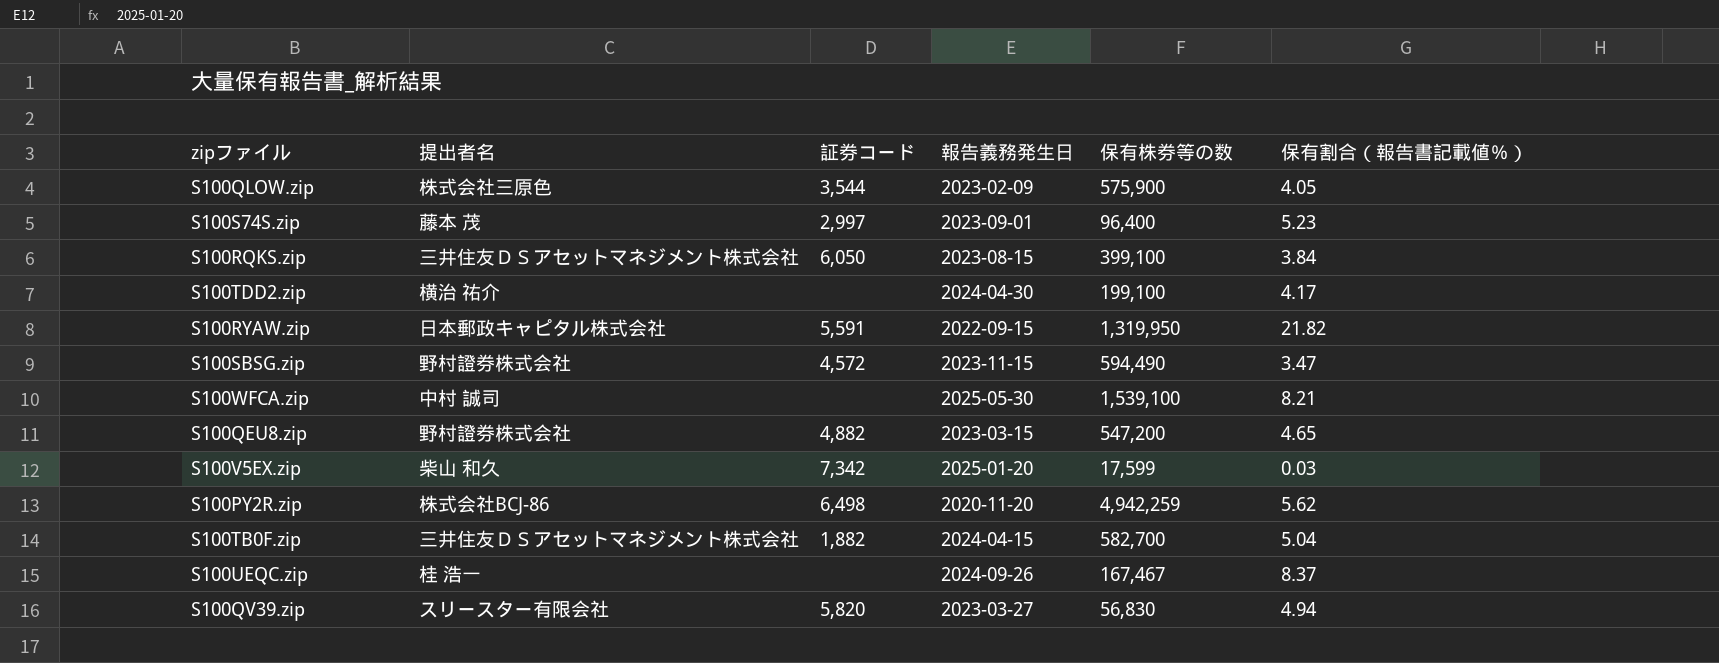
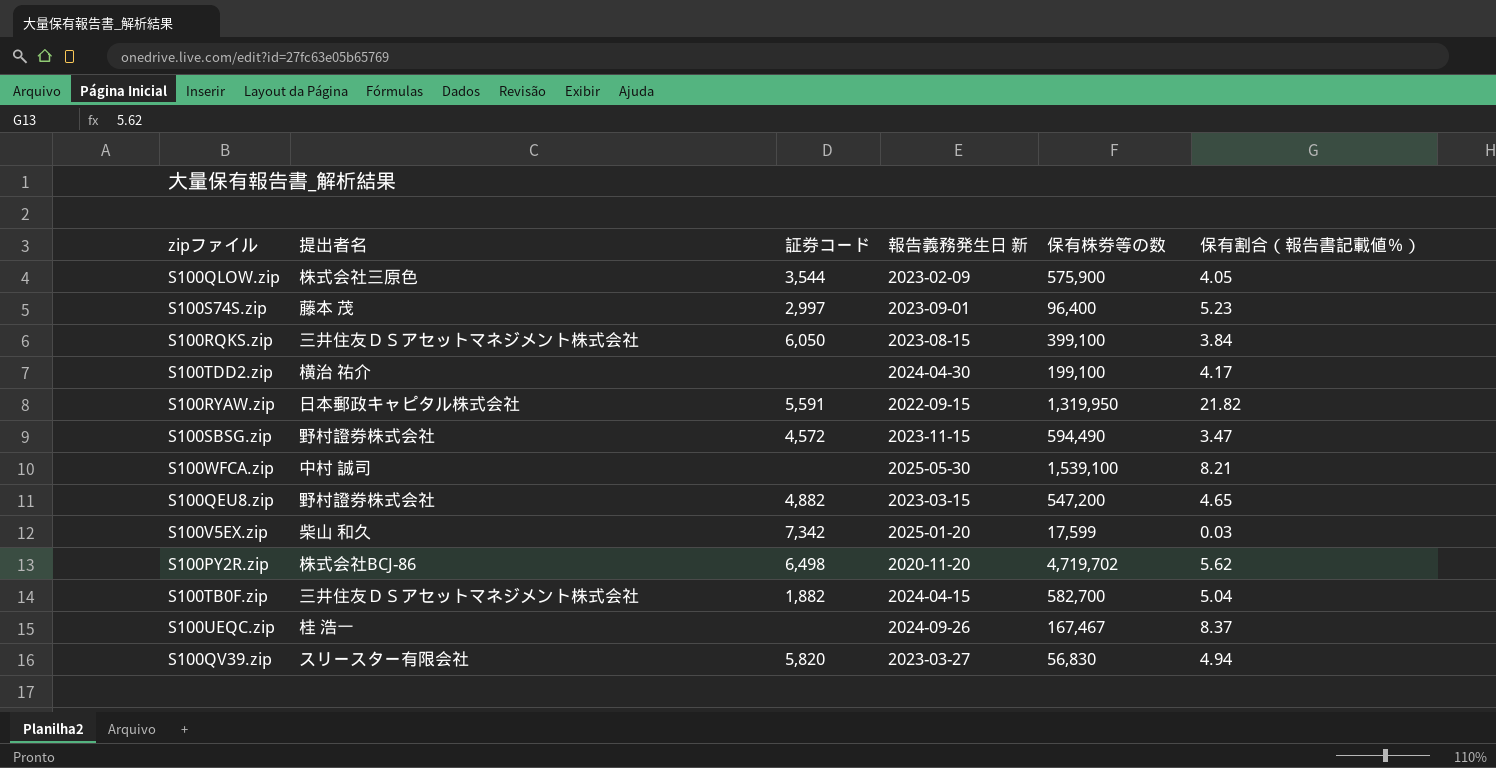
column name: 報告義務発生日 -> 報告義務発生日 新
S100PY2R.zip | 保有株券等の数: 4,942,259 -> 4,719,702

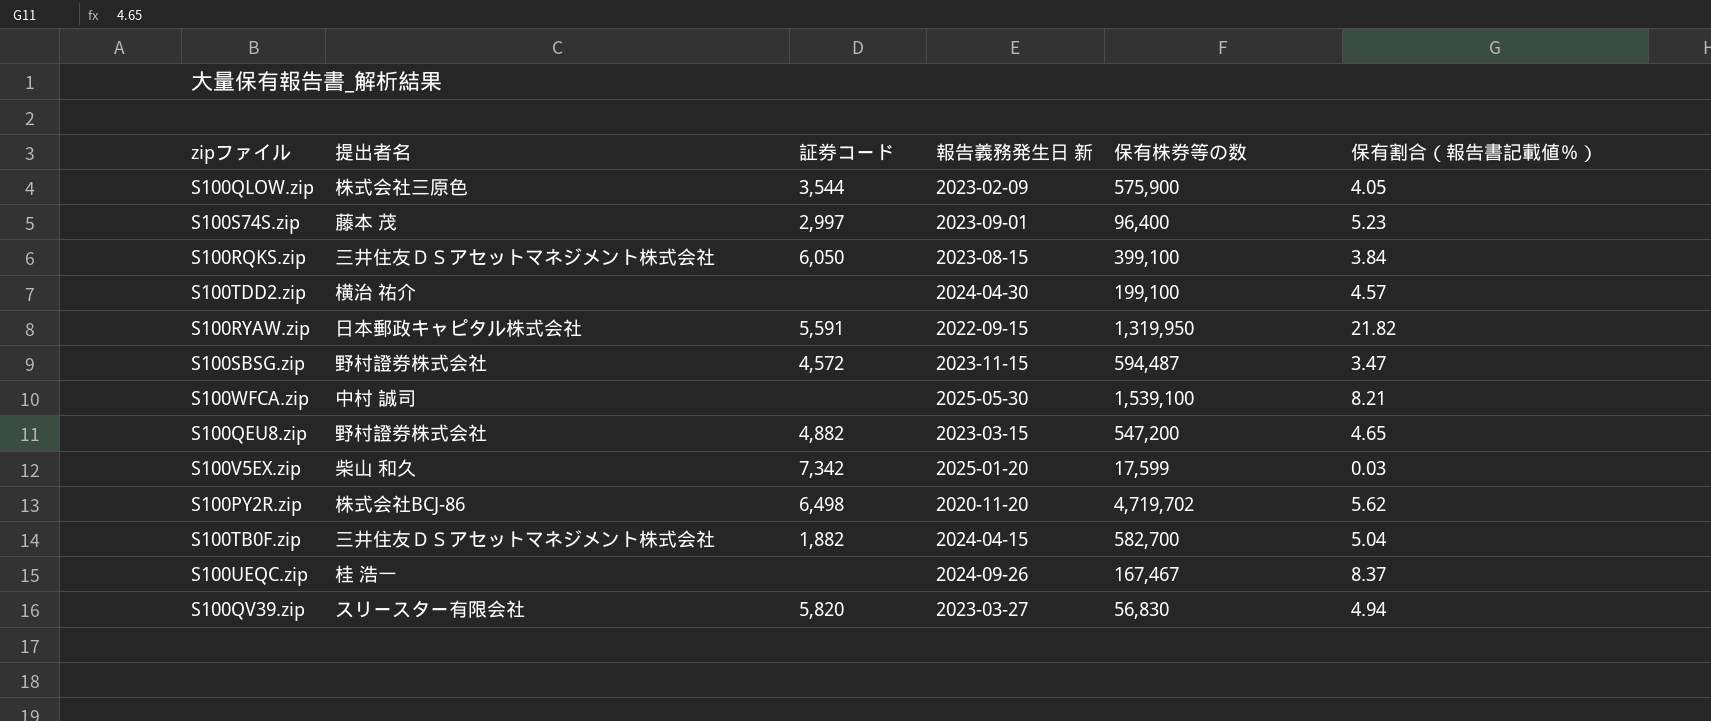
S100TDD2.zip | 保有割合（報告書記載値％）: 4.17 -> 4.57
S100SBSG.zip | 保有株券等の数: 594,490 -> 594,487

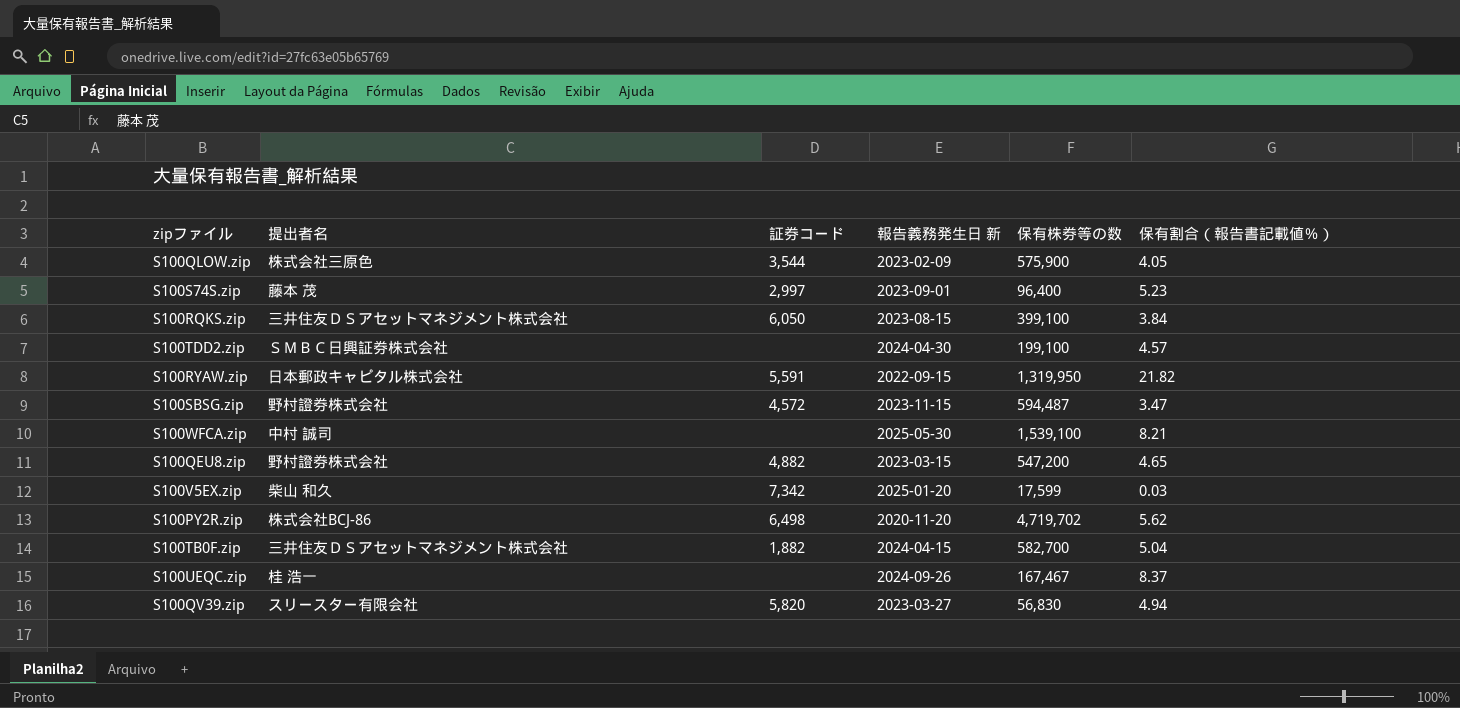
S100TDD2.zip | 提出者名: 横治 祐介 -> ＳＭＢＣ日興証券株式会社

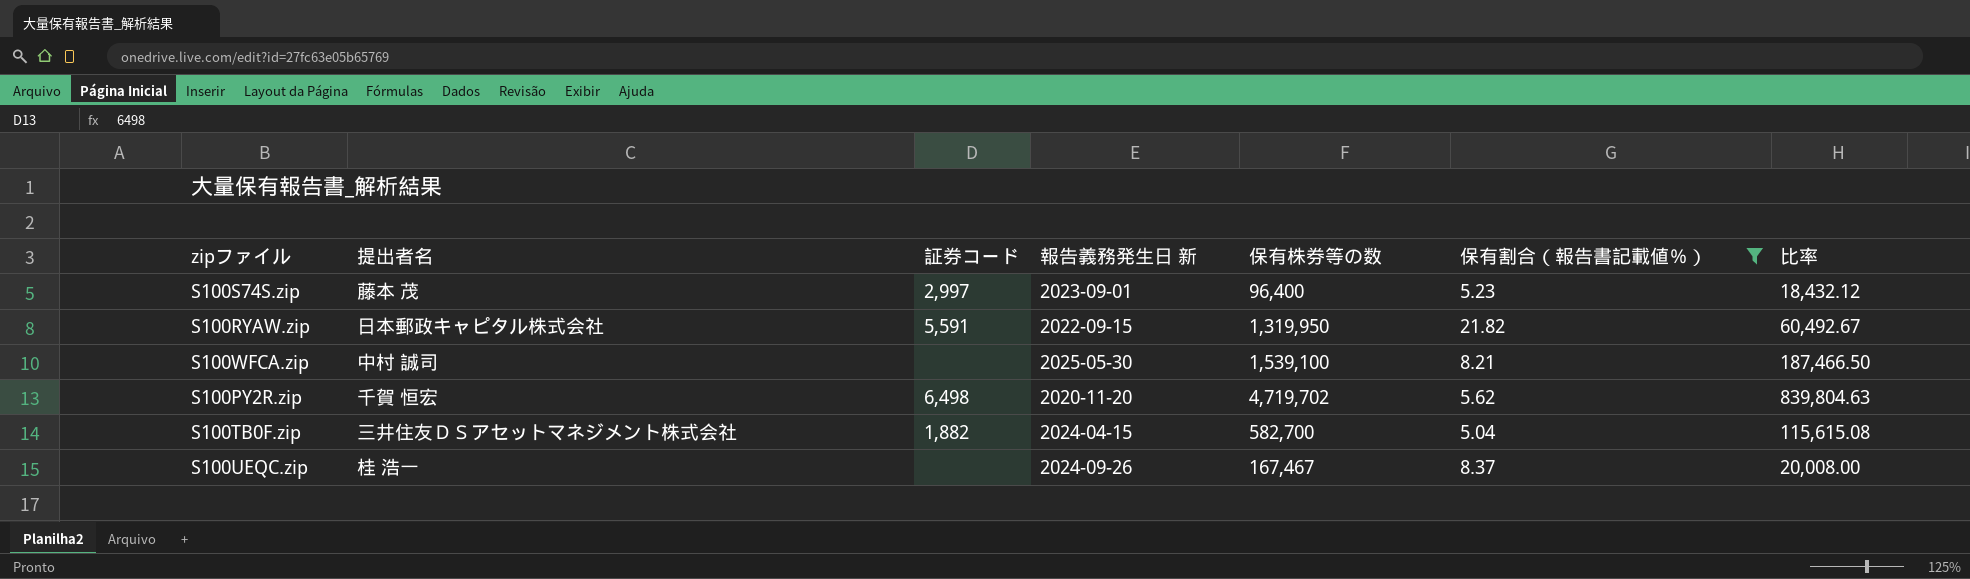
filter: none -> 保有割合（報告書記載値％） >= 5.04
column 比率 | formula: none -> [保有株券等の数] / [保有割合（報告書記載値％）]
S100PY2R.zip | 提出者名: 株式会社BCJ-86 -> 千賀 恒宏

